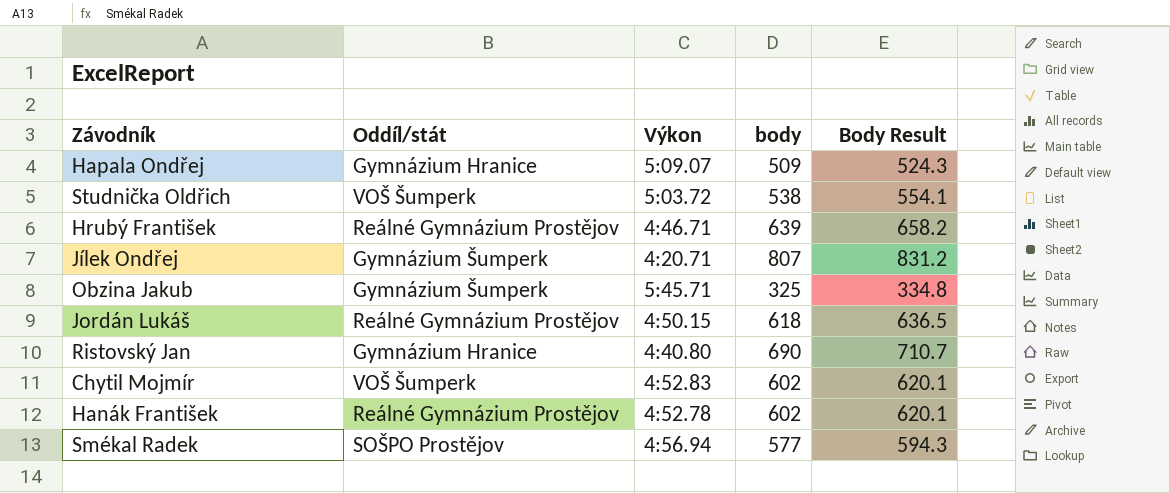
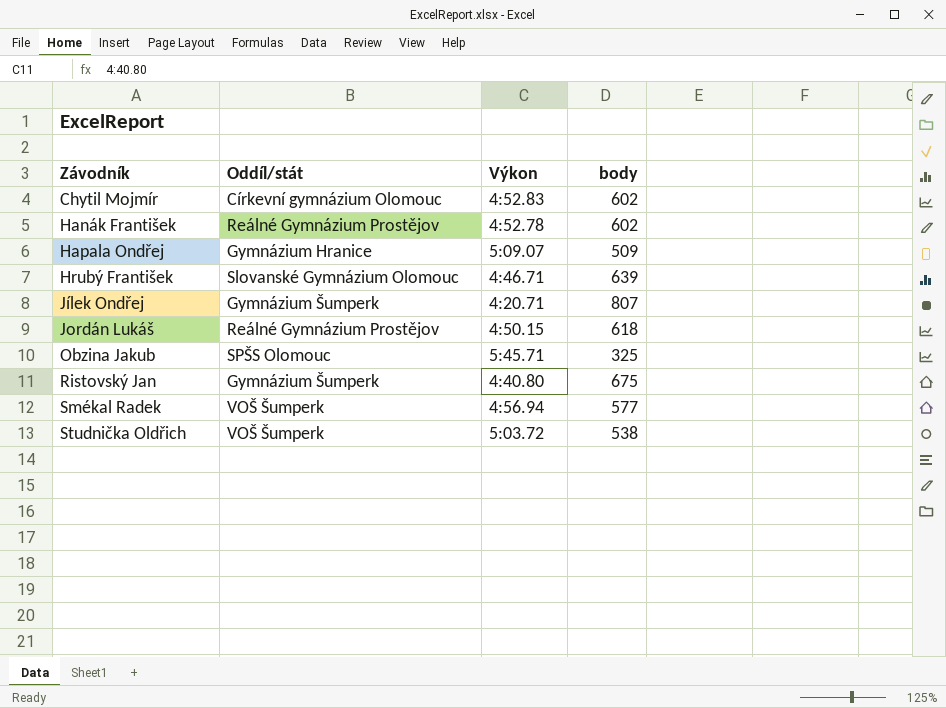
row order: none -> Závodník ascending
column Body Result | formula: [body] * 1.03 -> none
Chytil Mojmír | Oddíl/stát: VOŠ Šumperk -> Církevní gymnázium Olomouc
Hrubý František | Oddíl/stát: Reálné Gymnázium Prostějov -> Slovanské Gymnázium Olomouc
Obzina Jakub | Oddíl/stát: Gymnázium Šumperk -> SPŠS Olomouc
Ristovský Jan | Oddíl/stát: Gymnázium Hranice -> Gymnázium Šumperk
Ristovský Jan | body: 690 -> 675
Smékal Radek | Oddíl/stát: SOŠPO Prostějov -> VOŠ Šumperk

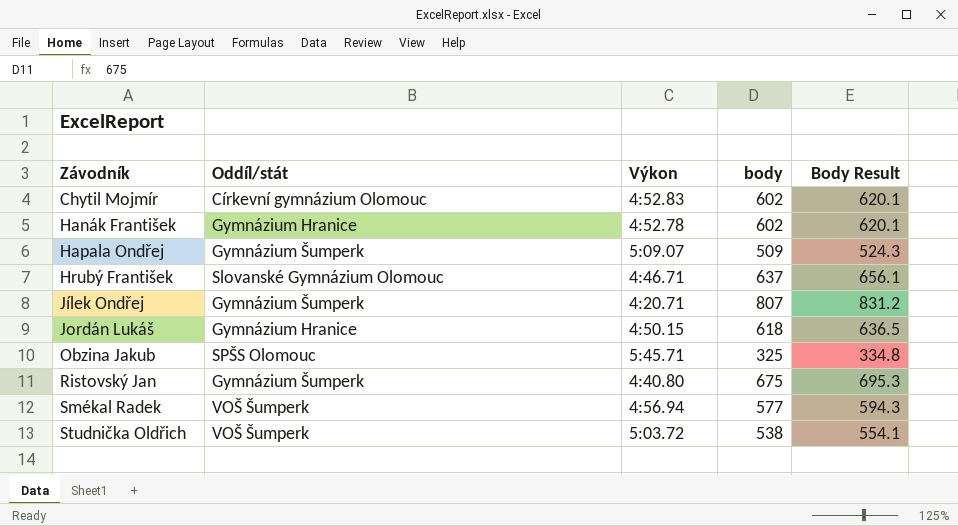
column Body Result | formula: none -> [body] * 1.03
Hanák František | Oddíl/stát: Reálné Gymnázium Prostějov -> Gymnázium Hranice
Hapala Ondřej | Oddíl/stát: Gymnázium Hranice -> Gymnázium Šumperk
Hrubý František | body: 639 -> 637
Jordán Lukáš | Oddíl/stát: Reálné Gymnázium Prostějov -> Gymnázium Hranice

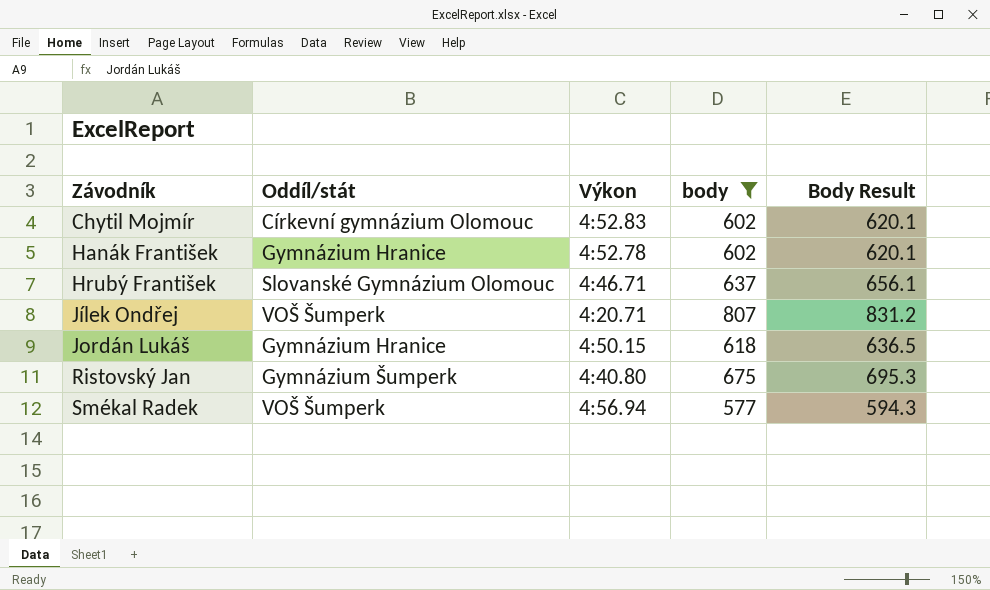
filter: none -> body >= 577
Jílek Ondřej | Oddíl/stát: Gymnázium Šumperk -> VOŠ Šumperk

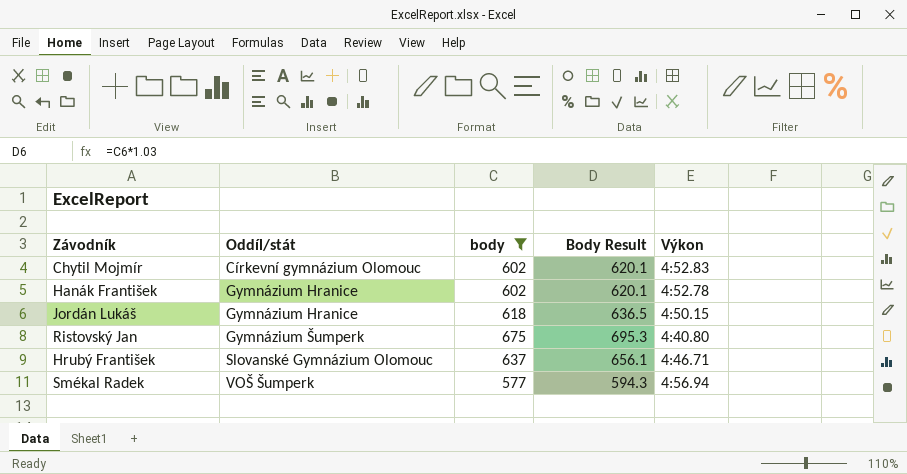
row order: Závodník ascending -> Oddíl/stát ascending
column Výkon | position: 3 -> 5
row Jílek Ondřej: VOŠ Šumperk | 4:20.71 | 807 | 831.2 -> none

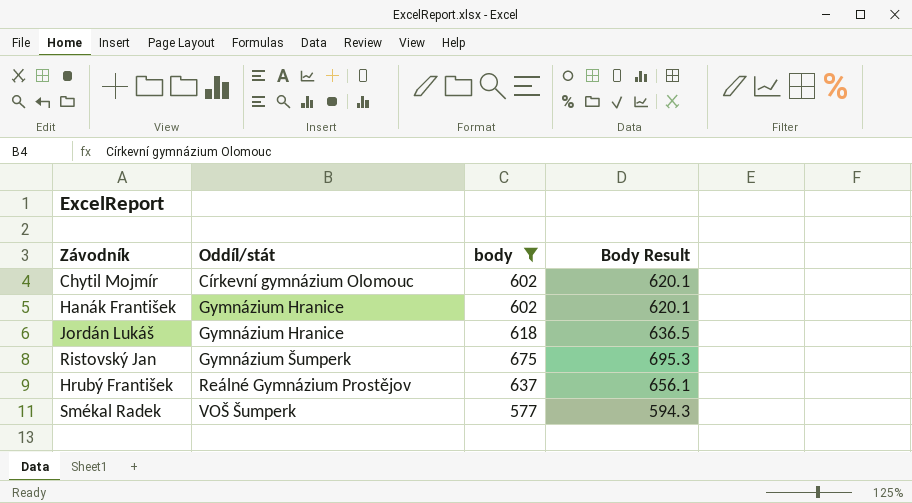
column Výkon | position: 5 -> none
Hrubý František | Oddíl/stát: Slovanské Gymnázium Olomouc -> Reálné Gymnázium Prostějov

